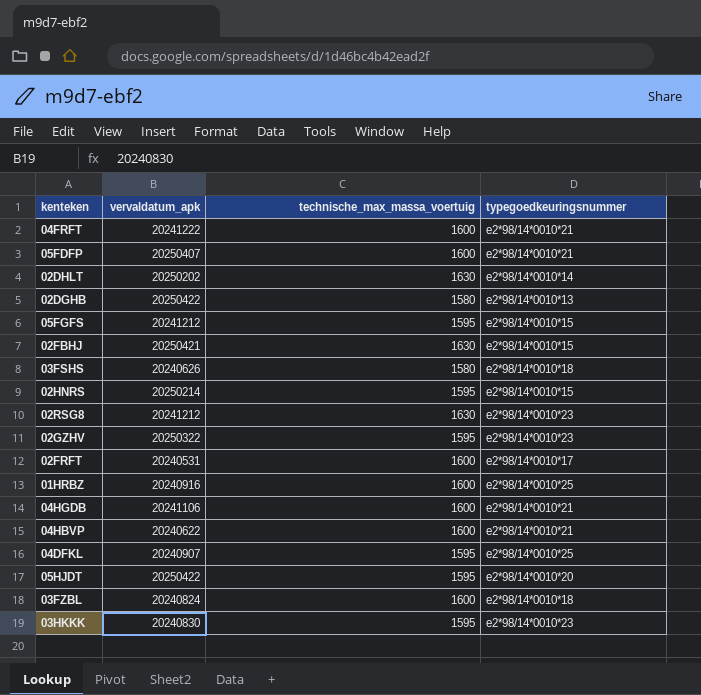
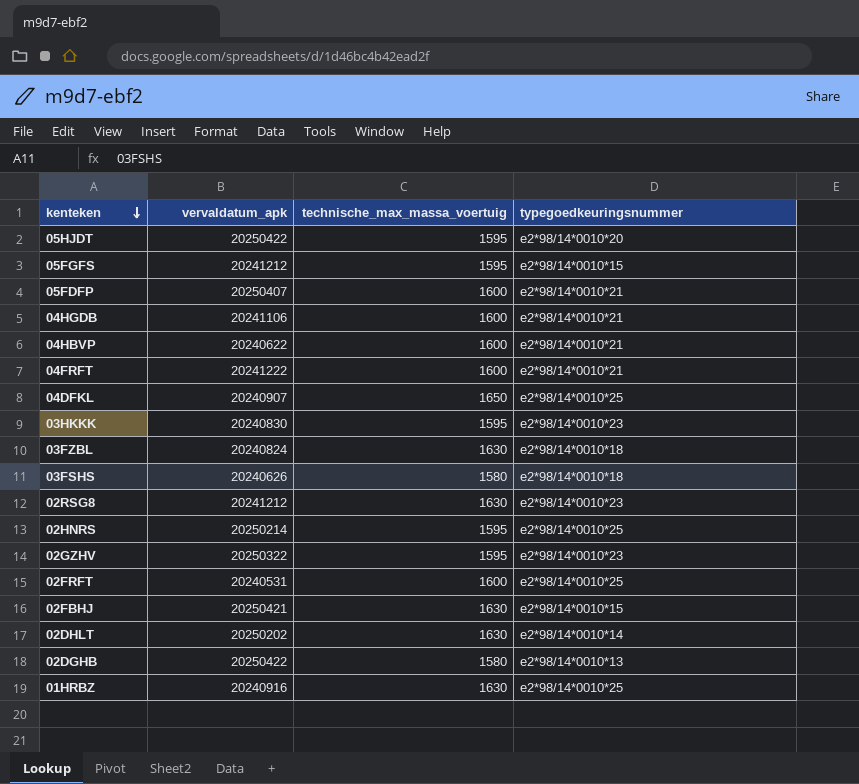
row order: none -> kenteken descending
04DFKL | technische_max_massa_voertuig: 1595 -> 1650
03FZBL | technische_max_massa_voertuig: 1600 -> 1630
02HNRS | typegoedkeuringsnummer: e2*98/14*0010*15 -> e2*98/14*0010*25
02FRFT | typegoedkeuringsnummer: e2*98/14*0010*17 -> e2*98/14*0010*25
01HRBZ | technische_max_massa_voertuig: 1600 -> 1630

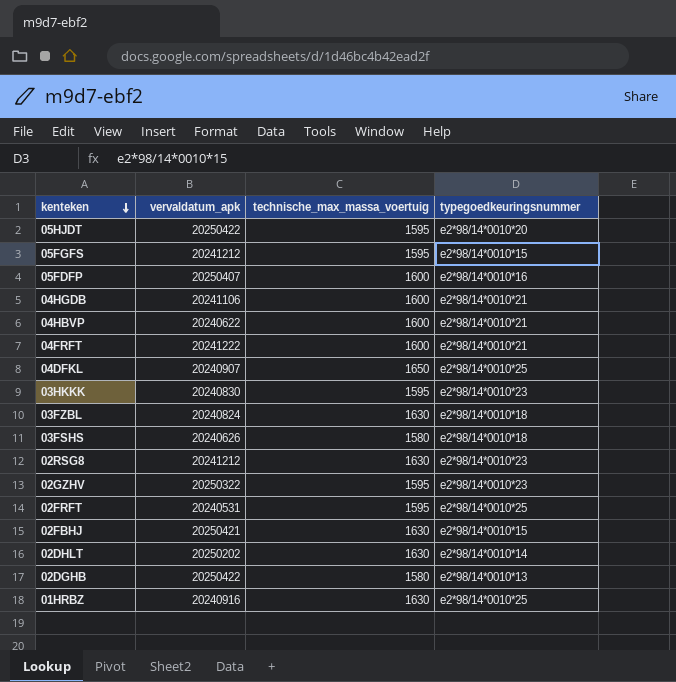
row 02HNRS: 20250214 | 1595 | e2*98/14*0010*25 -> none
05FDFP | typegoedkeuringsnummer: e2*98/14*0010*21 -> e2*98/14*0010*16
02FRFT | technische_max_massa_voertuig: 1600 -> 1595

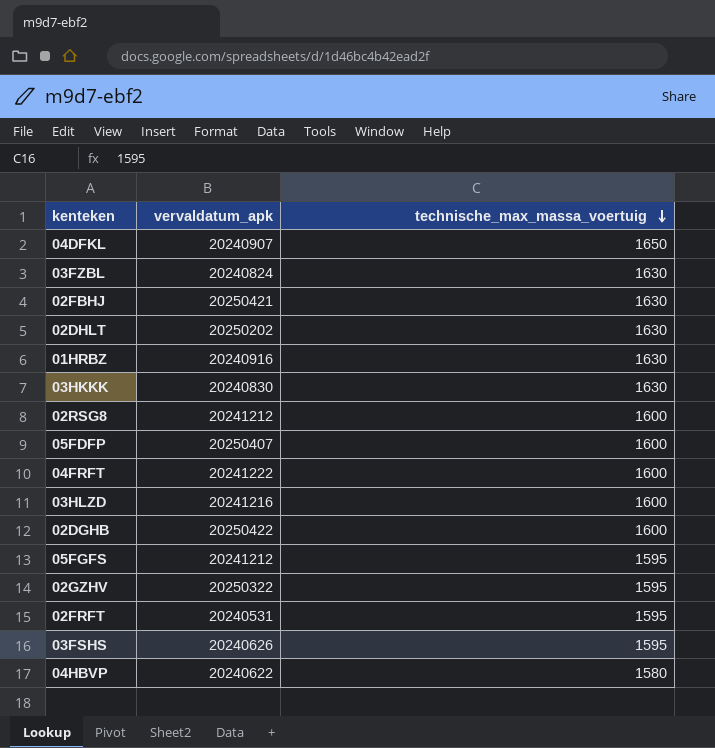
row order: kenteken descending -> technische_max_massa_voertuig descending
column typegoedkeuringsnummer | position: 4 -> none
row 05HJDT: 20250422 | 1595 | e2*98/14*0010*20 -> none
row 04HGDB: 20241106 | 1600 | e2*98/14*0010*21 -> none
03HKKK | technische_max_massa_voertuig: 1595 -> 1630
02RSG8 | technische_max_massa_voertuig: 1630 -> 1600
row 03HLZD: none -> 20241216 | 1600
02DGHB | technische_max_massa_voertuig: 1580 -> 1600
03FSHS | technische_max_massa_voertuig: 1580 -> 1595
04HBVP | technische_max_massa_voertuig: 1600 -> 1580

